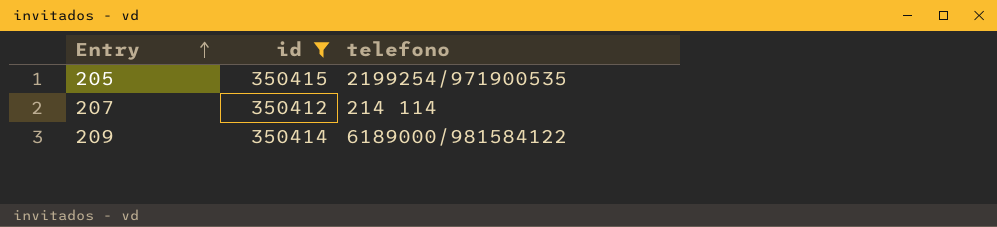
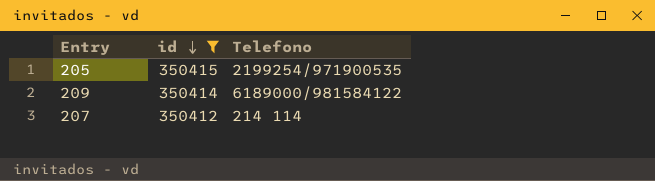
row order: Entry ascending -> id descending
column name: telefono -> Telefono

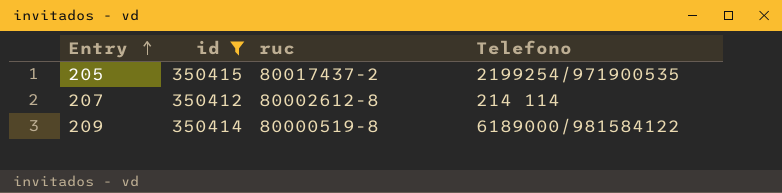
row order: id descending -> Entry ascending
column ruc | position: none -> 3

